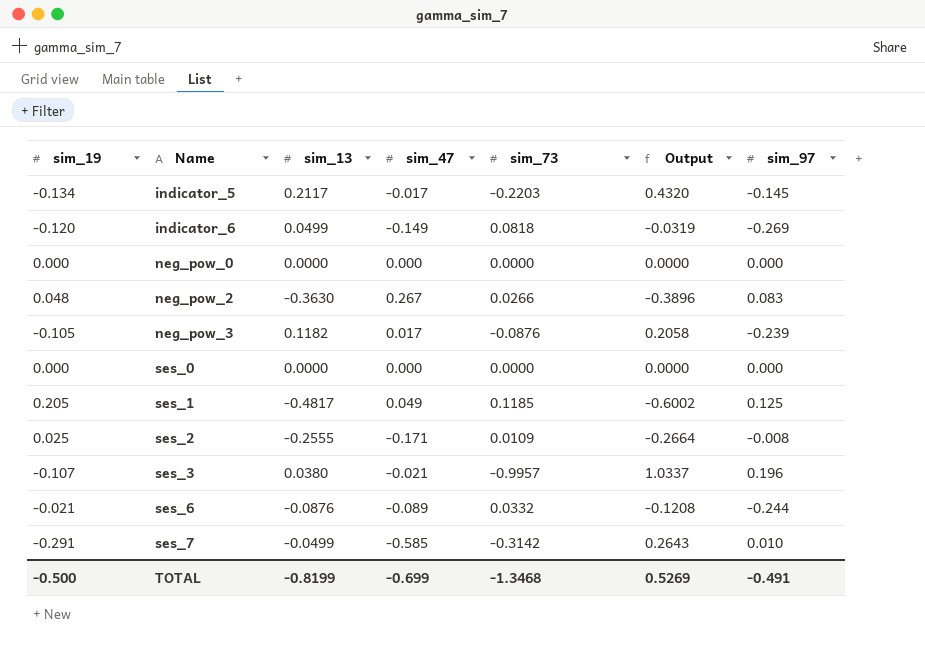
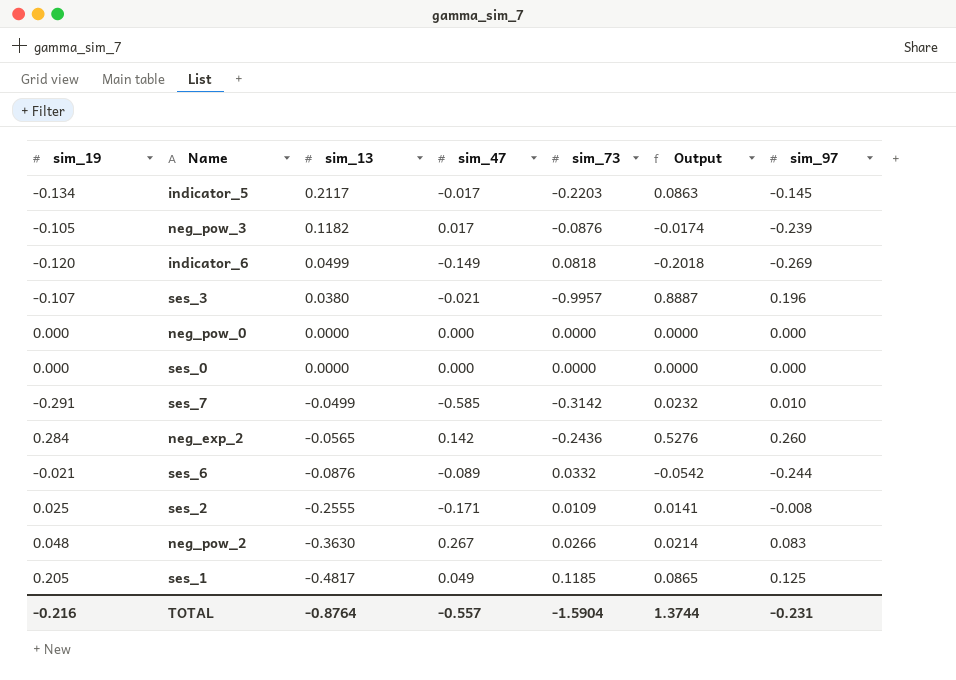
row order: Name ascending -> sim_13 descending
column Output | formula: [sim_13] - [sim_73] -> [sim_19] - [sim_73]
row neg_exp_2: none -> 0.284 | -0.0565 | 0.142 | -0.2436 | 0.5276 | 0.260
TOTAL | sim_19: -0.500 -> -0.216
TOTAL | sim_13: -0.8199 -> -0.8764
TOTAL | sim_47: -0.699 -> -0.557
TOTAL | sim_73: -1.3468 -> -1.5904
TOTAL | Output: 0.5269 -> 1.3744
TOTAL | sim_97: -0.491 -> -0.231

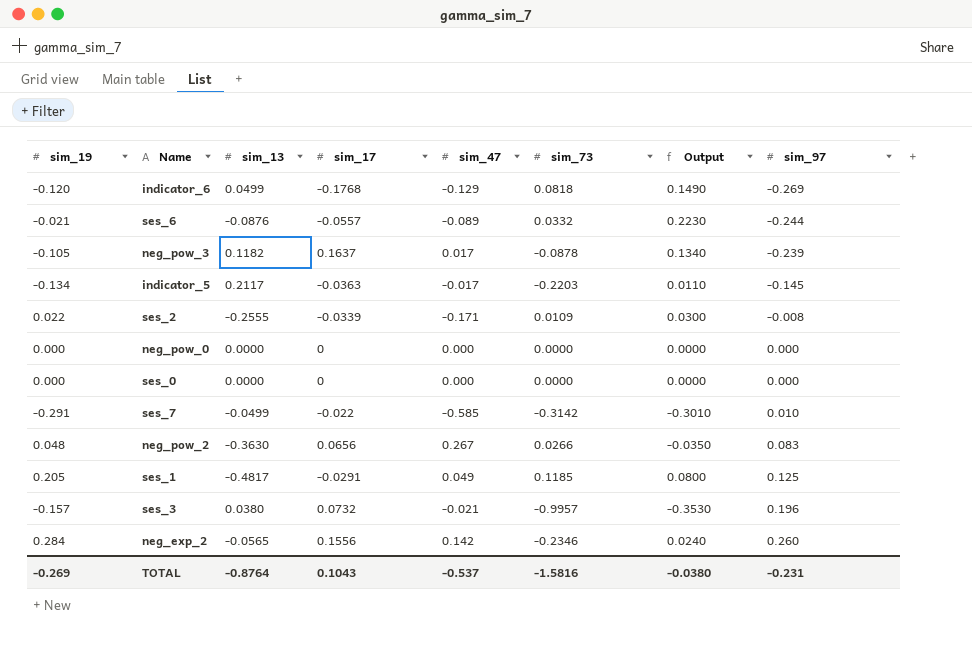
row order: sim_13 descending -> sim_97 ascending
column sim_17 | position: none -> 4
column Output | formula: [sim_19] - [sim_73] -> [sim_19] - [sim_97]
indicator_6 | sim_47: -0.149 -> -0.129
neg_pow_3 | sim_73: -0.0876 -> -0.0878
ses_2 | sim_19: 0.025 -> 0.022
ses_3 | sim_19: -0.107 -> -0.157
neg_exp_2 | sim_73: -0.2436 -> -0.2346
TOTAL | sim_19: -0.216 -> -0.269
TOTAL | sim_47: -0.557 -> -0.537
TOTAL | sim_73: -1.5904 -> -1.5816
TOTAL | Output: 1.3744 -> -0.0380

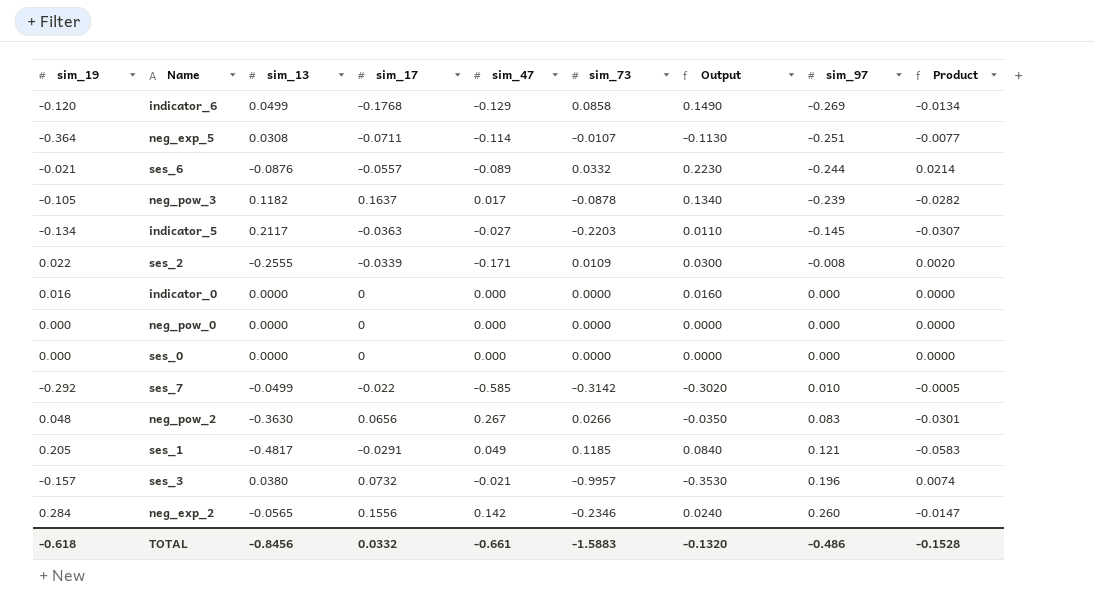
column Product | formula: none -> [sim_13] * [sim_97]
indicator_6 | sim_73: 0.0818 -> 0.0858
row neg_exp_5: none -> -0.364 | 0.0308 | -0.0711 | -0.114 | -0.0107 | -0.1130 | -0.251 | -0.0077
indicator_5 | sim_47: -0.017 -> -0.027
row indicator_0: none -> 0.016 | 0.0000 | 0 | 0.000 | 0.0000 | 0.0160 | 0.000 | 0.0000
ses_7 | sim_19: -0.291 -> -0.292
ses_7 | Output: -0.3010 -> -0.3020
ses_1 | Output: 0.0800 -> 0.0840
ses_1 | sim_97: 0.125 -> 0.121
TOTAL | sim_19: -0.269 -> -0.618
TOTAL | sim_13: -0.8764 -> -0.8456
TOTAL | sim_17: 0.1043 -> 0.0332
TOTAL | sim_47: -0.537 -> -0.661
TOTAL | sim_73: -1.5816 -> -1.5883
TOTAL | Output: -0.0380 -> -0.1320
TOTAL | sim_97: -0.231 -> -0.486

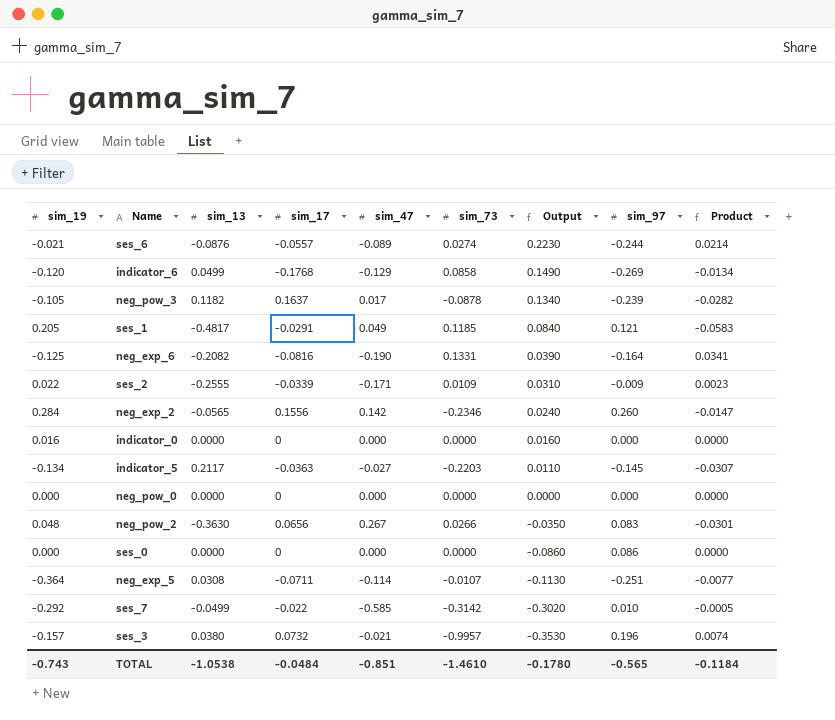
row order: sim_97 ascending -> Output descending
ses_6 | sim_73: 0.0332 -> 0.0274
row neg_exp_6: none -> -0.125 | -0.2082 | -0.0816 | -0.190 | 0.1331 | 0.0390 | -0.164 | 0.0341
ses_2 | Output: 0.0300 -> 0.0310
ses_2 | sim_97: -0.008 -> -0.009
ses_2 | Product: 0.0020 -> 0.0023
ses_0 | Output: 0.0000 -> -0.0860
ses_0 | sim_97: 0.000 -> 0.086
TOTAL | sim_19: -0.618 -> -0.743
TOTAL | sim_13: -0.8456 -> -1.0538
TOTAL | sim_17: 0.0332 -> -0.0484
TOTAL | sim_47: -0.661 -> -0.851
TOTAL | sim_73: -1.5883 -> -1.4610
TOTAL | Output: -0.1320 -> -0.1780
TOTAL | sim_97: -0.486 -> -0.565
TOTAL | Product: -0.1528 -> -0.1184

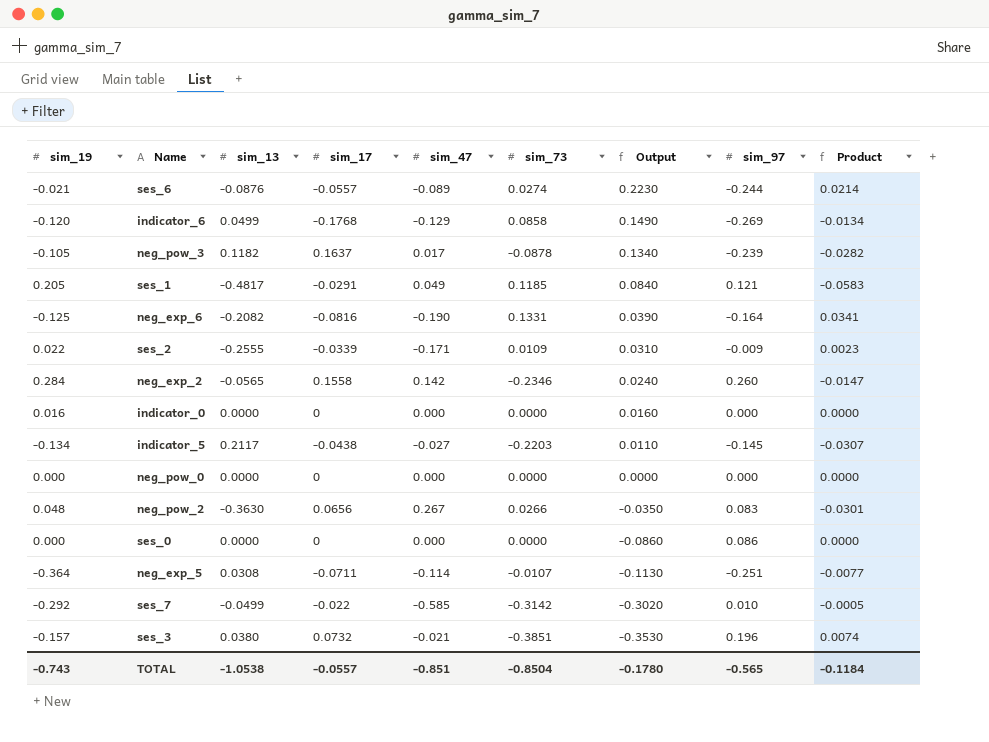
neg_exp_2 | sim_17: 0.1556 -> 0.1558
indicator_5 | sim_17: -0.0363 -> -0.0438
ses_3 | sim_73: -0.9957 -> -0.3851
TOTAL | sim_17: -0.0484 -> -0.0557
TOTAL | sim_73: -1.4610 -> -0.8504

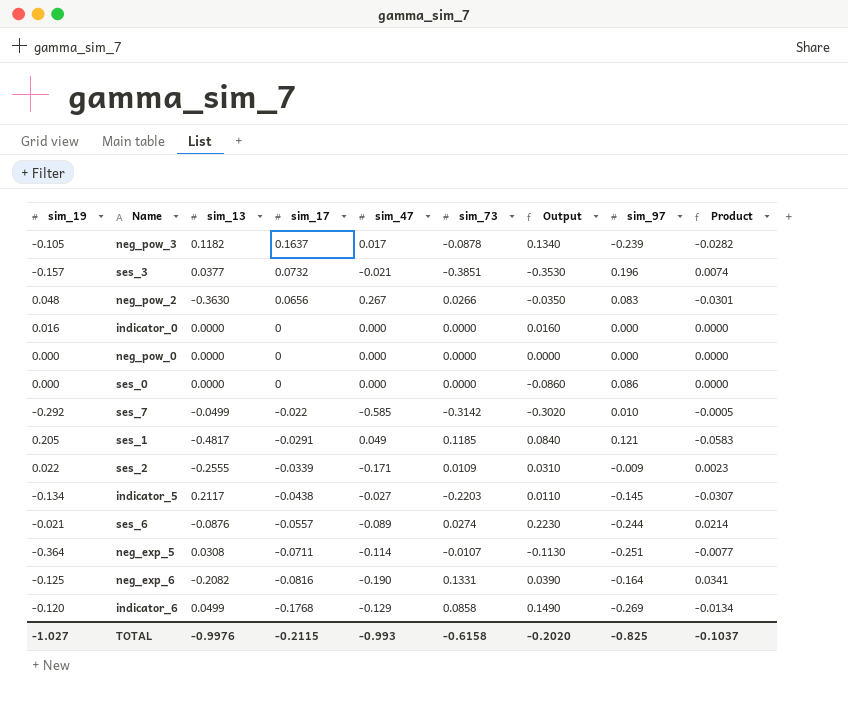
row order: Output descending -> sim_17 descending
row neg_exp_2: 0.284 | -0.0565 | 0.1558 | 0.142 | -0.2346 | 0.0240 | 0.260 | -0.0147 -> none
ses_3 | sim_13: 0.0380 -> 0.0377
TOTAL | sim_19: -0.743 -> -1.027
TOTAL | sim_13: -1.0538 -> -0.9976
TOTAL | sim_17: -0.0557 -> -0.2115
TOTAL | sim_47: -0.851 -> -0.993
TOTAL | sim_73: -0.8504 -> -0.6158
TOTAL | Output: -0.1780 -> -0.2020
TOTAL | sim_97: -0.565 -> -0.825
TOTAL | Product: -0.1184 -> -0.1037

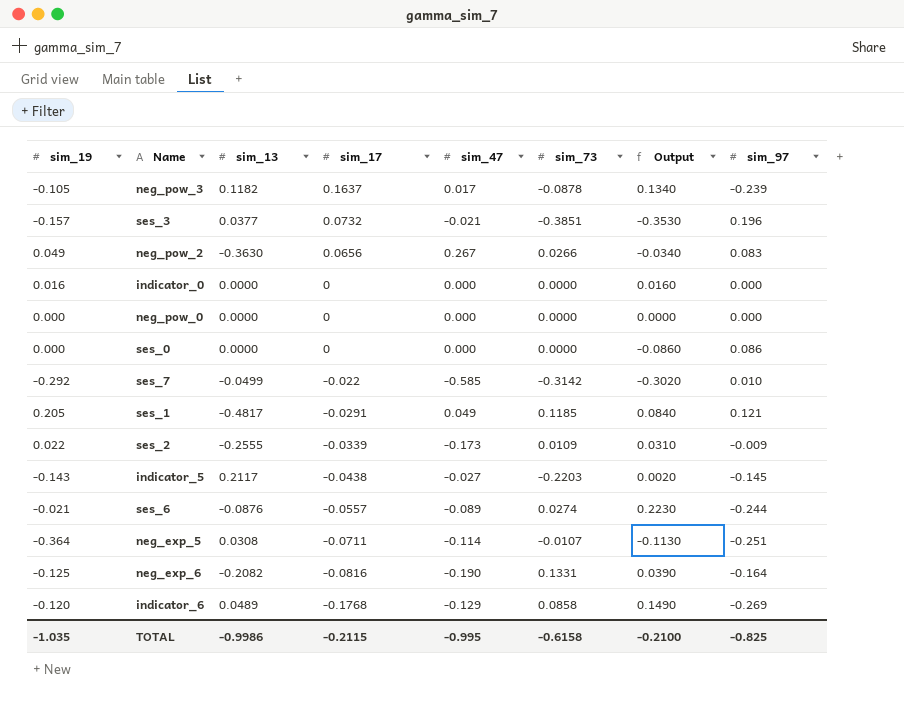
column Product | formula: [sim_13] * [sim_97] -> none
neg_pow_2 | sim_19: 0.048 -> 0.049
neg_pow_2 | Output: -0.0350 -> -0.0340
ses_2 | sim_47: -0.171 -> -0.173
indicator_5 | sim_19: -0.134 -> -0.143
indicator_5 | Output: 0.0110 -> 0.0020
indicator_6 | sim_13: 0.0499 -> 0.0489
TOTAL | sim_19: -1.027 -> -1.035
TOTAL | sim_13: -0.9976 -> -0.9986
TOTAL | sim_47: -0.993 -> -0.995
TOTAL | Output: -0.2020 -> -0.2100

